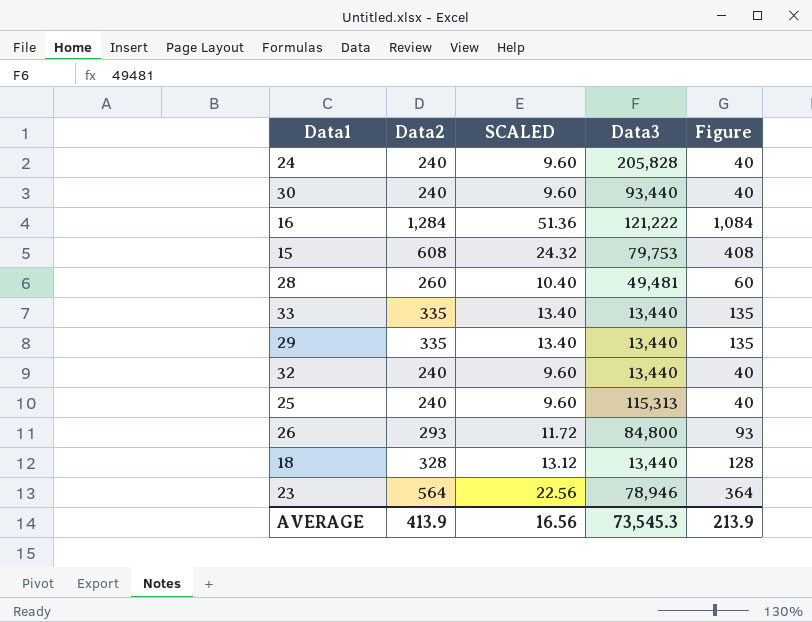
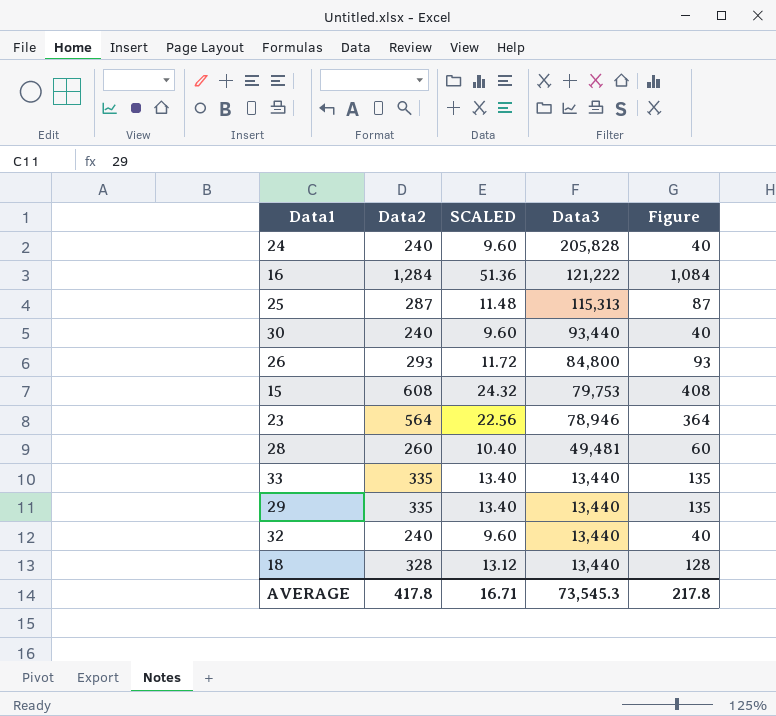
row order: none -> Data3 descending
25 | Data2: 240 -> 287
25 | SCALED: 9.60 -> 11.48
25 | Figure: 40 -> 87
AVERAGE | Data2: 413.9 -> 417.8
AVERAGE | SCALED: 16.56 -> 16.71
AVERAGE | Figure: 213.9 -> 217.8

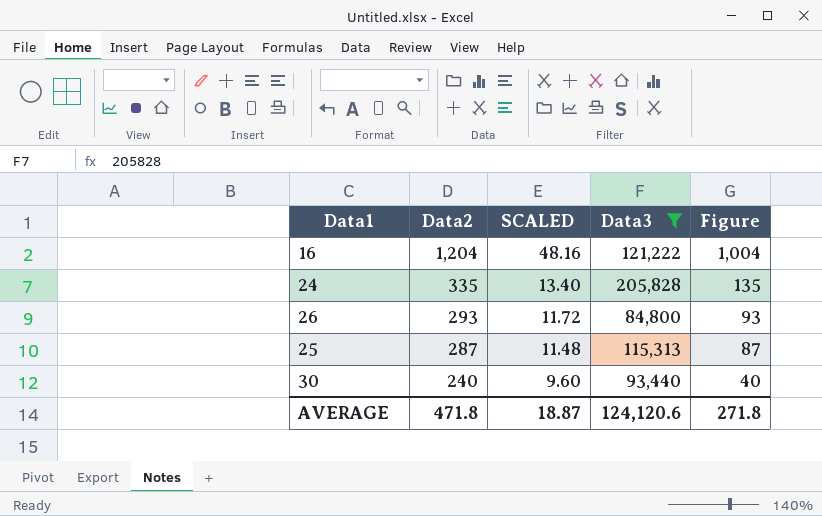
filter: none -> Data3 >= 84,800
row order: Data3 descending -> Data2 descending
16 | Data2: 1,284 -> 1,204
16 | SCALED: 51.36 -> 48.16
16 | Figure: 1,084 -> 1,004
24 | Data2: 240 -> 335
24 | SCALED: 9.60 -> 13.40
24 | Figure: 40 -> 135
AVERAGE | Data2: 417.8 -> 471.8
AVERAGE | SCALED: 16.71 -> 18.87
AVERAGE | Data3: 73,545.3 -> 124,120.6
AVERAGE | Figure: 217.8 -> 271.8

